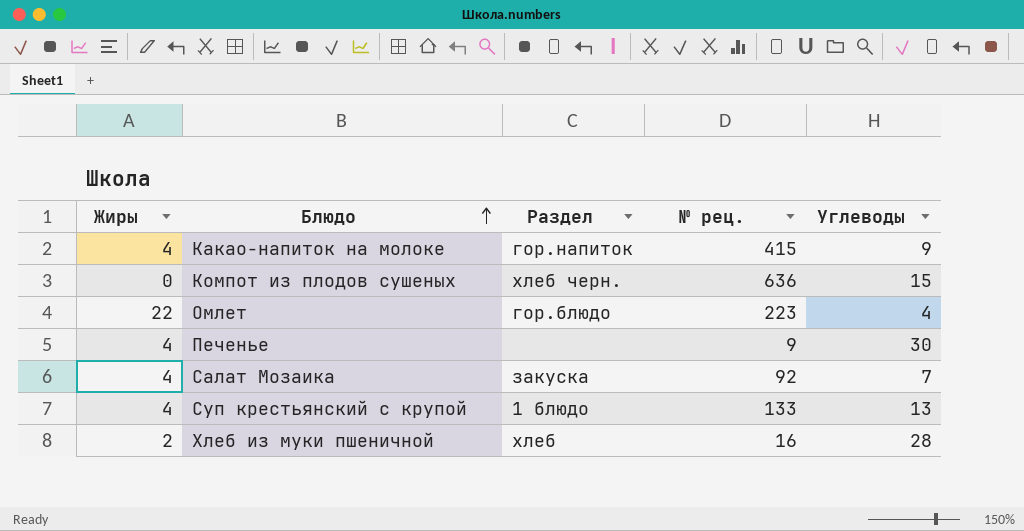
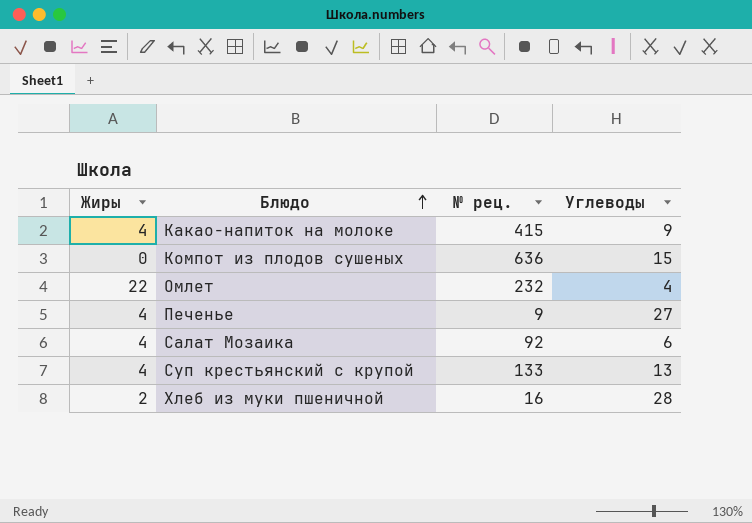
column Раздел | position: 3 -> none
Омлет | № рец.: 223 -> 232
Печенье | Углеводы: 30 -> 27
Салат Мозаика | Углеводы: 7 -> 6

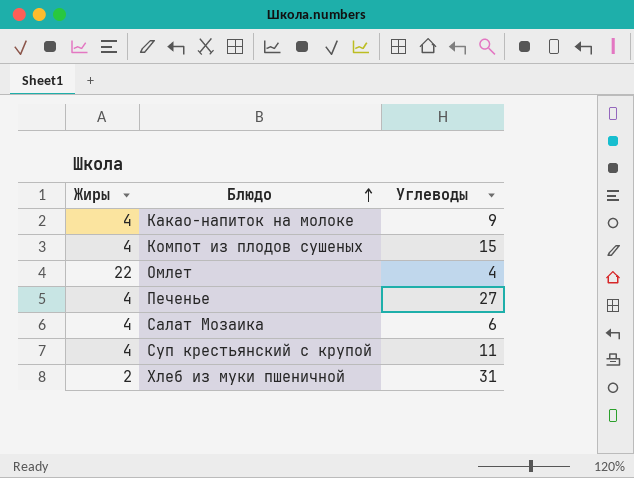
column № рец. | position: 3 -> none
Компот из плодов сушеных | Жиры: 0 -> 4
Суп крестьянский с крупой | Углеводы: 13 -> 11
Хлеб из муки пшеничной | Углеводы: 28 -> 31

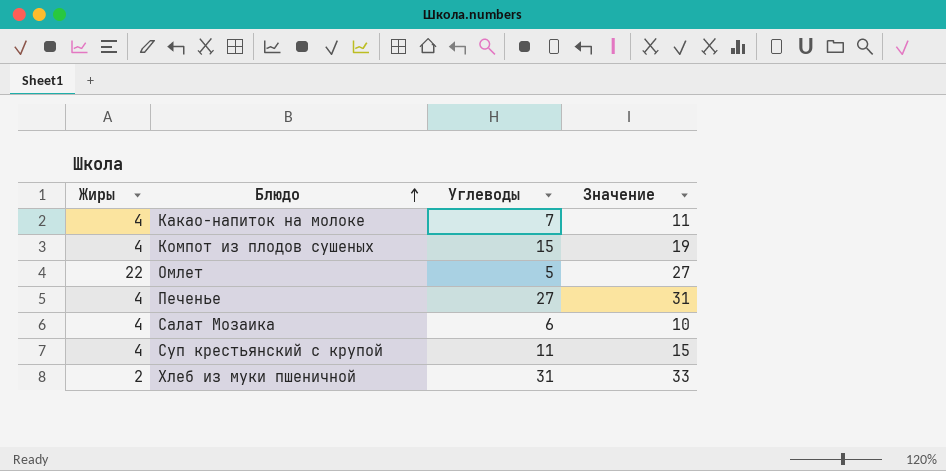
column Значение | formula: none -> [Жиры] + [Углеводы]
Какао-напиток на молоке | Углеводы: 9 -> 7
Омлет | Углеводы: 4 -> 5

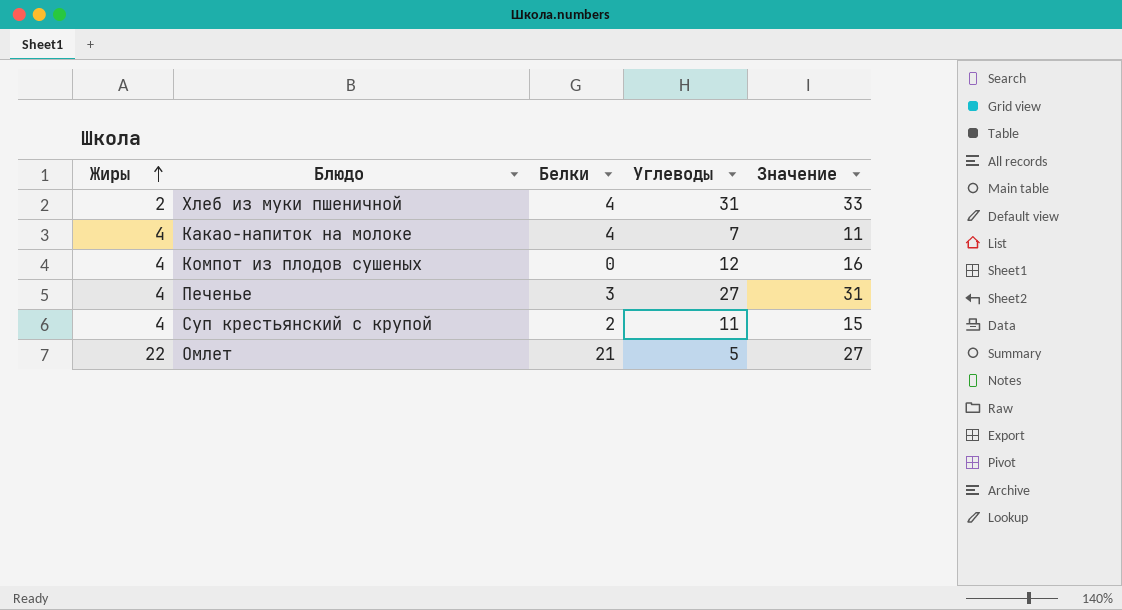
row order: Блюдо ascending -> Жиры ascending
column Белки | position: none -> 3
row Салат Мозаика: 4 | 6 | 10 -> none
Компот из плодов сушеных | Углеводы: 15 -> 12
Компот из плодов сушеных | Значение: 19 -> 16

